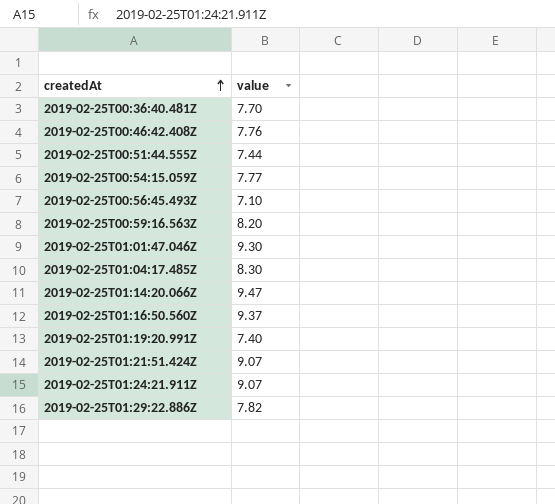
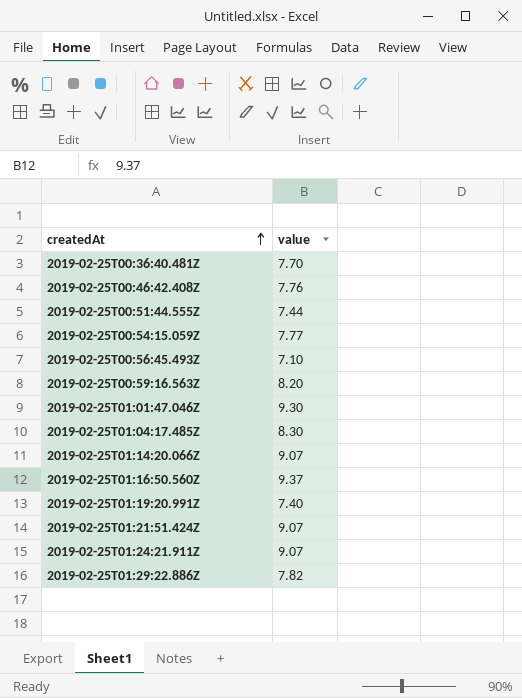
2019-02-25T01:14:20.066Z | value: 9.47 -> 9.07

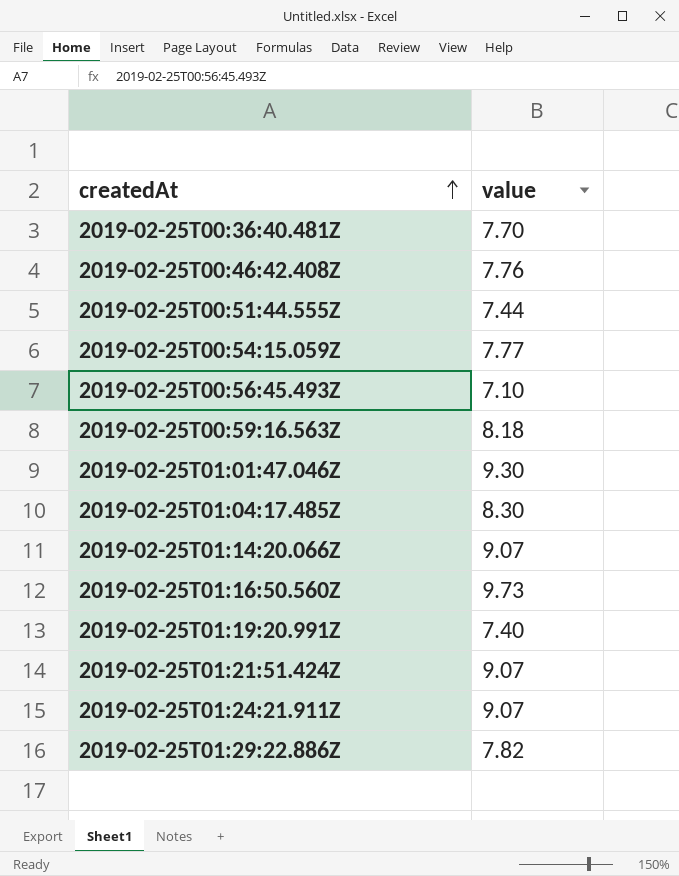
2019-02-25T00:59:16.563Z | value: 8.20 -> 8.18
2019-02-25T01:16:50.560Z | value: 9.37 -> 9.73

